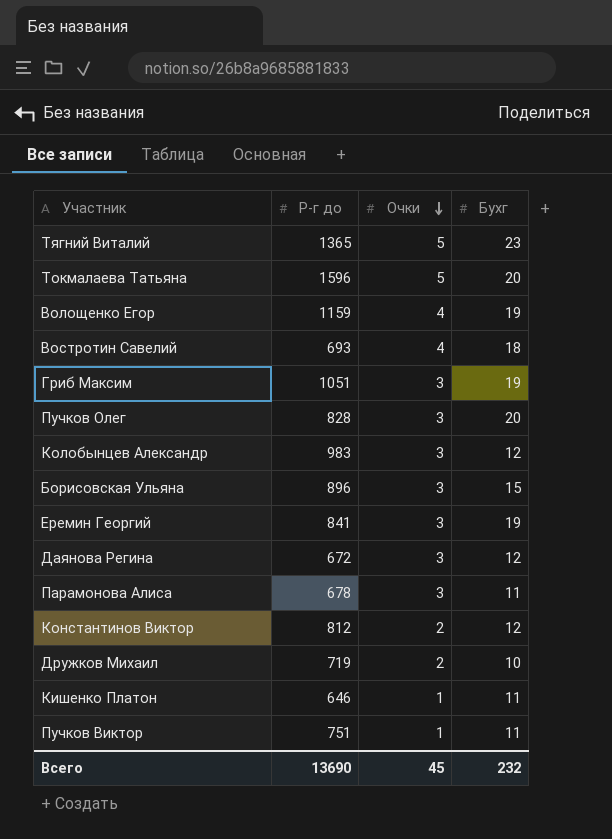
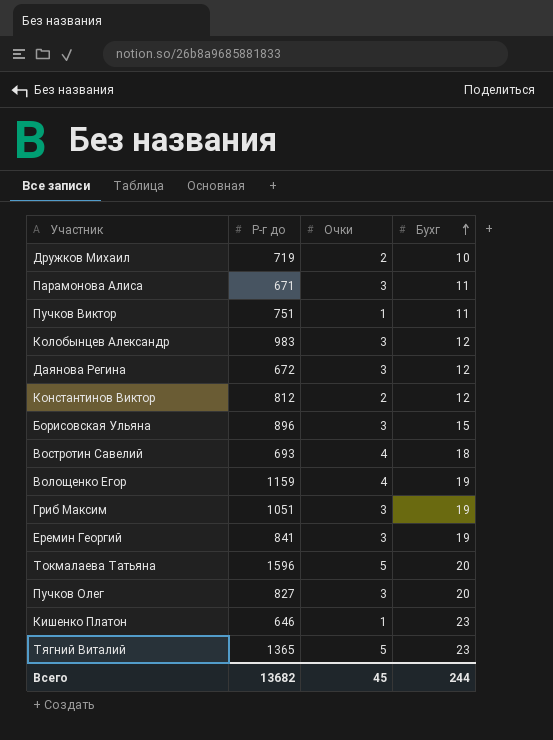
row order: Очки descending -> Бухг ascending
Парамонова Алиса | Р-г до: 678 -> 671
Пучков Олег | Р-г до: 828 -> 827
Кишенко Платон | Бухг: 11 -> 23
Всего | Р-г до: 13690 -> 13682
Всего | Бухг: 232 -> 244

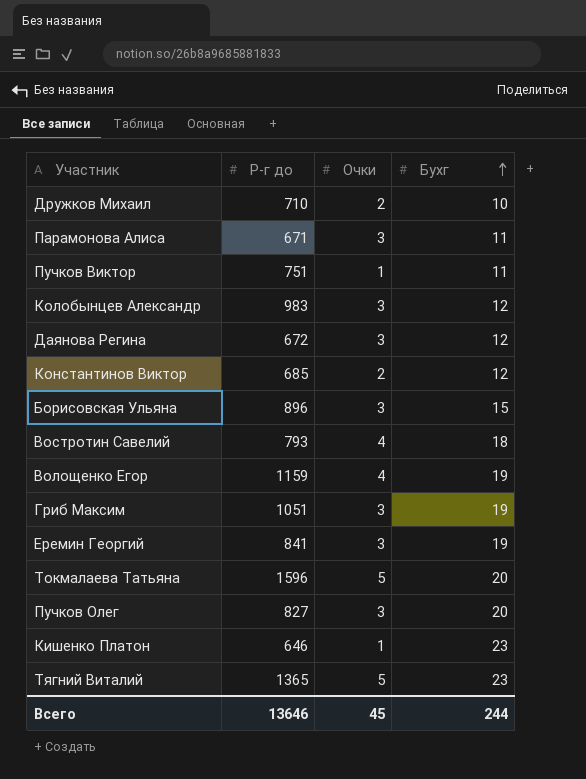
Дружков Михаил | Р-г до: 719 -> 710
Константинов Виктор | Р-г до: 812 -> 685
Востротин Савелий | Р-г до: 693 -> 793
Всего | Р-г до: 13682 -> 13646

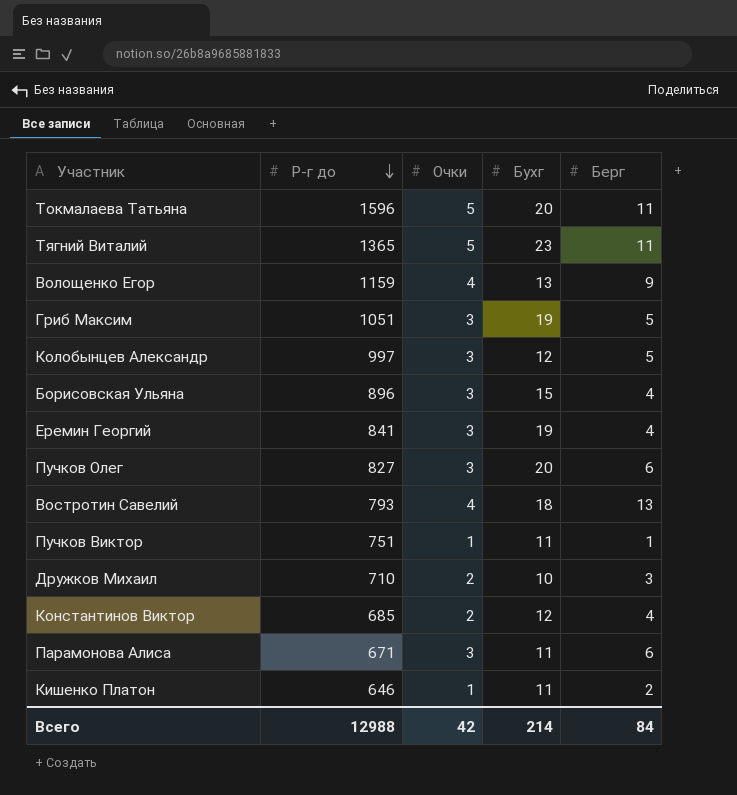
row order: Бухг ascending -> Р-г до descending
column Берг | position: none -> 5
row Даянова Регина: 672 | 3 | 12 -> none
Волощенко Егор | Бухг: 19 -> 13
Колобынцев Александр | Р-г до: 983 -> 997
Кишенко Платон | Бухг: 23 -> 11
Всего | Р-г до: 13646 -> 12988
Всего | Очки: 45 -> 42
Всего | Бухг: 244 -> 214

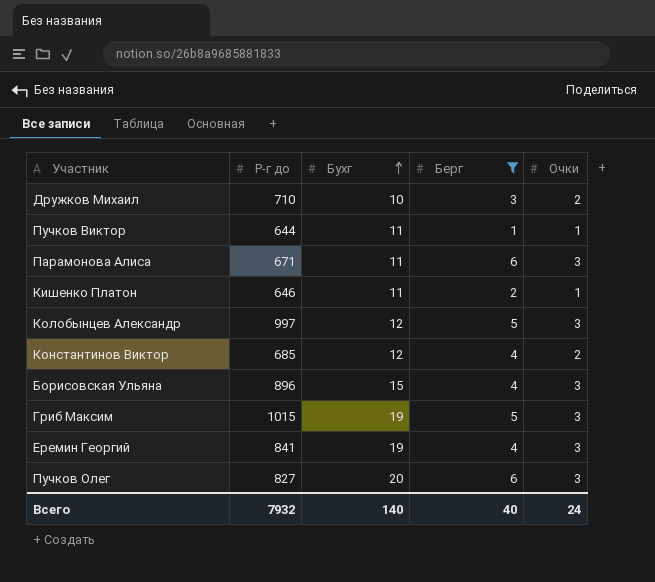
filter: none -> Берг <= 6
row order: Р-г до descending -> Бухг ascending
column Очки | position: 3 -> 5
Пучков Виктор | Р-г до: 751 -> 644
Гриб Максим | Р-г до: 1051 -> 1015
Всего | Р-г до: 12988 -> 7932
Всего | Бухг: 214 -> 140
Всего | Берг: 84 -> 40
Всего | Очки: 42 -> 24

